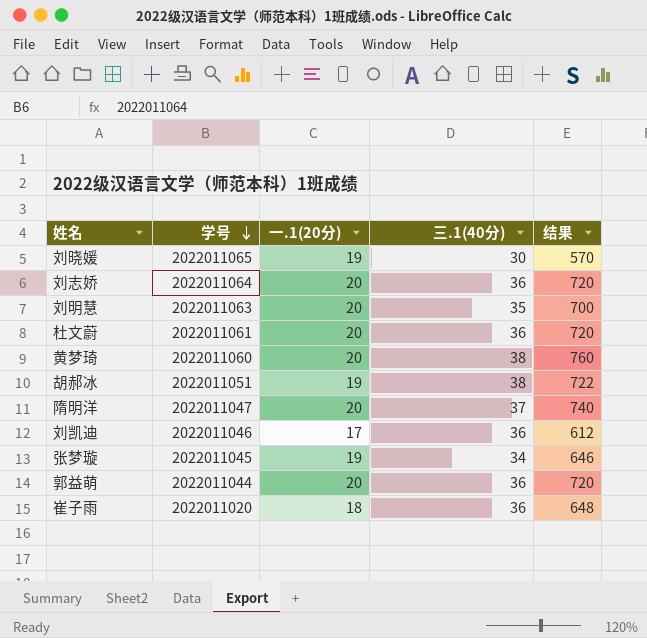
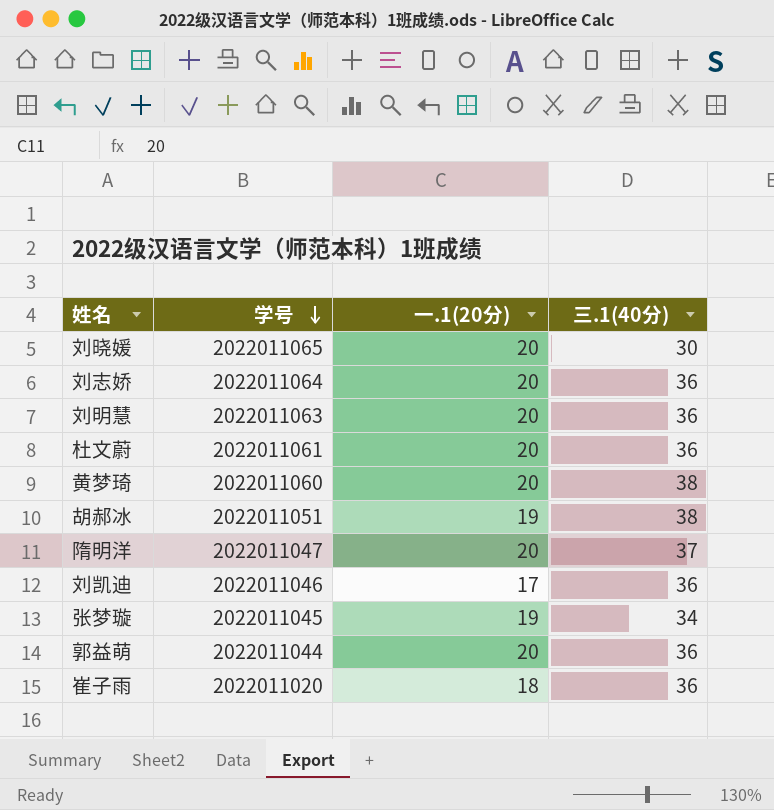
column 结果 | formula: [一.1(20分)] * [三.1(40分)] -> none
刘晓媛 | 一.1(20分): 19 -> 20
刘明慧 | 三.1(40分): 35 -> 36

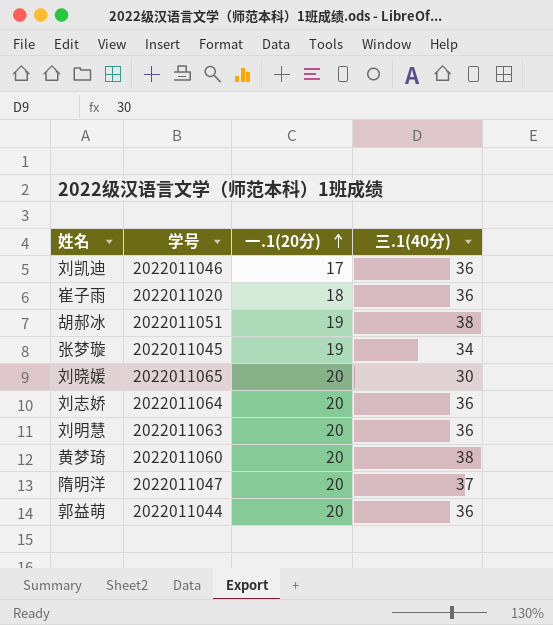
row order: 学号 descending -> 一.1(20分) ascending
row 杜文蔚: 2022011061 | 20 | 36 -> none

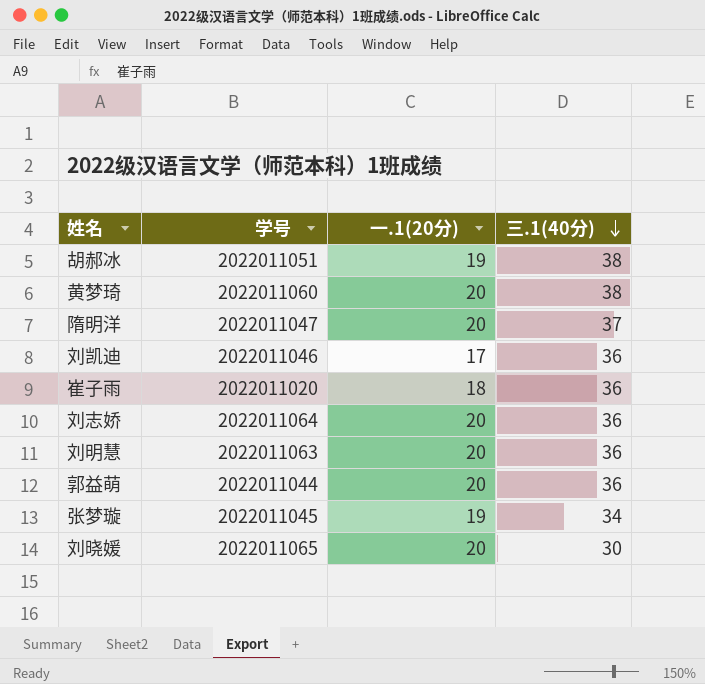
row order: 一.1(20分) ascending -> 三.1(40分) descending

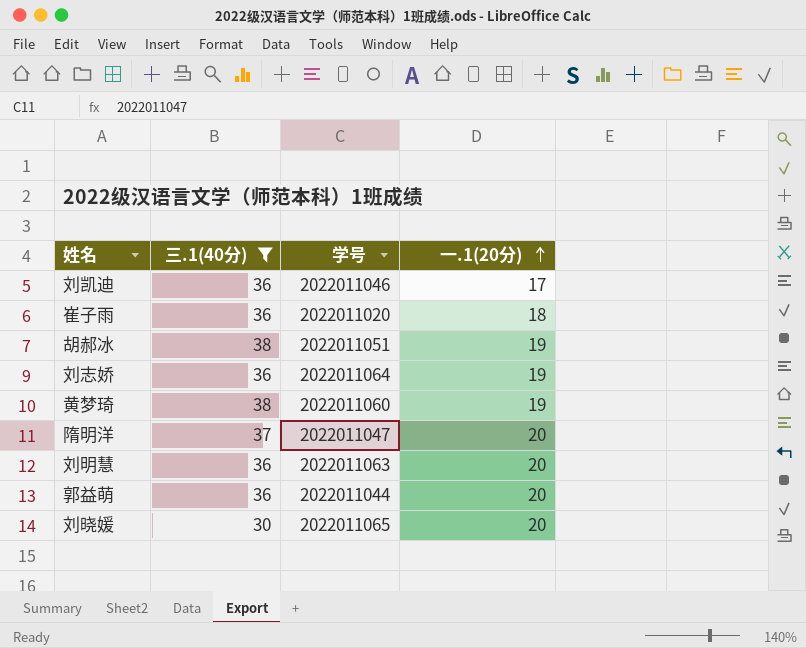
filter: none -> 三.1(40分) != 34
row order: 三.1(40分) descending -> 一.1(20分) ascending
column 三.1(40分) | position: 4 -> 2
刘志娇 | 一.1(20分): 20 -> 19
黄梦琦 | 一.1(20分): 20 -> 19

